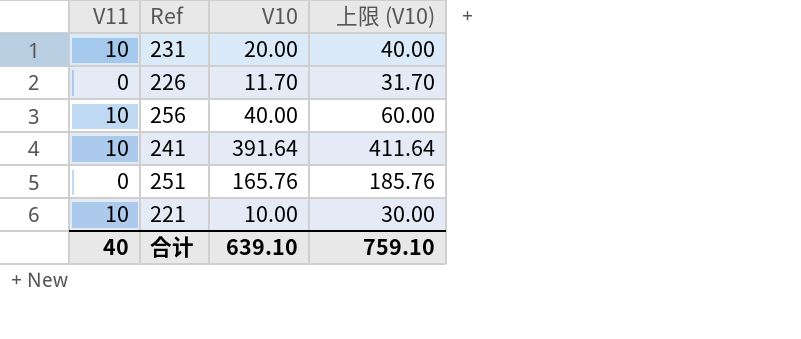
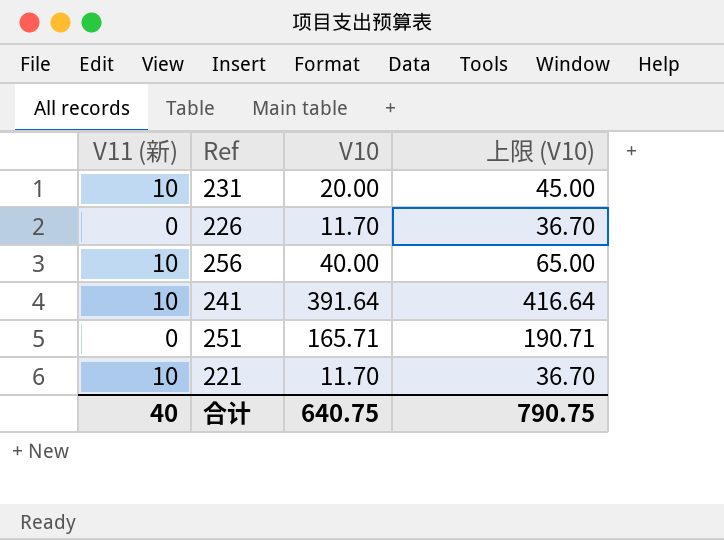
column name: V11 -> V11 (新)
column 上限 (V10) | formula: [V10] + 20 -> [V10] + 25
251 | V10: 165.76 -> 165.71
221 | V10: 10.00 -> 11.70
合计 | V10: 639.10 -> 640.75
合计 | 上限 (V10): 759.10 -> 790.75

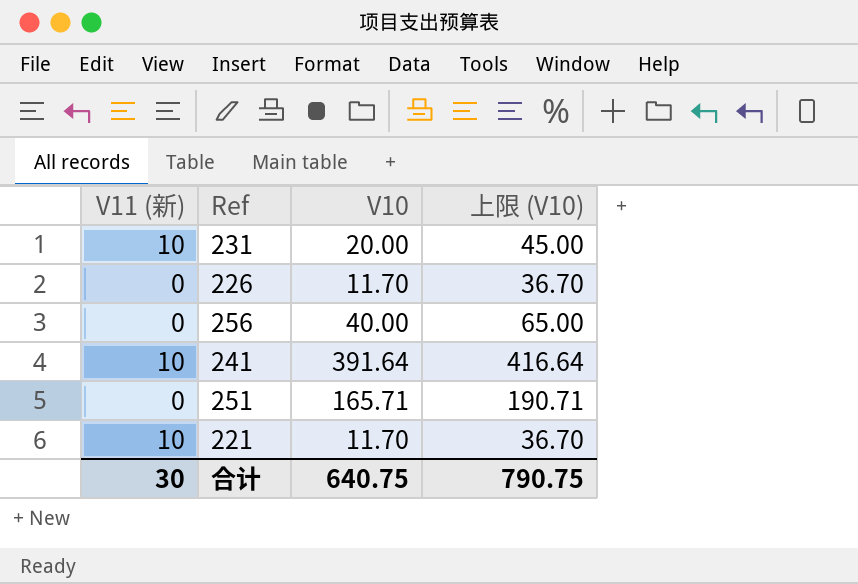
256 | V11 (新): 10 -> 0
合计 | V11 (新): 40 -> 30

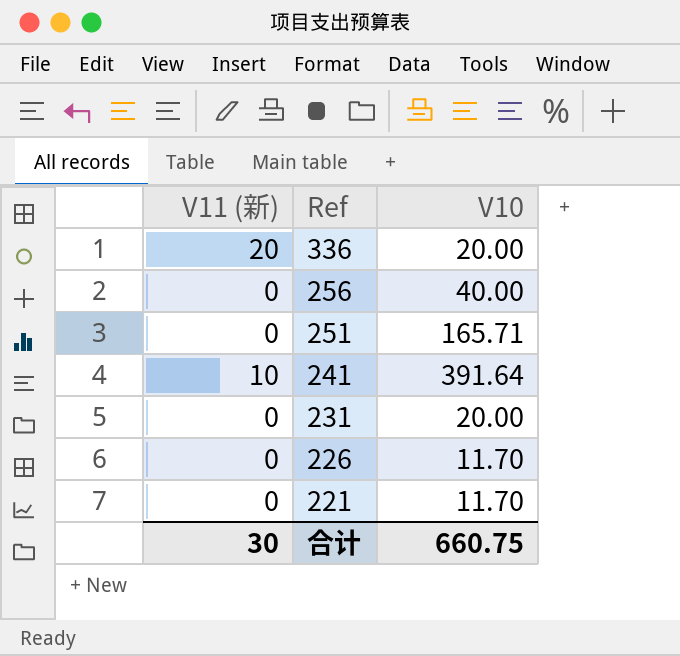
row order: none -> Ref descending
column 上限 (V10) | formula: [V10] + 25 -> none
row 336: none -> 20 | 20.00
231 | V11 (新): 10 -> 0
221 | V11 (新): 10 -> 0
合计 | V10: 640.75 -> 660.75

